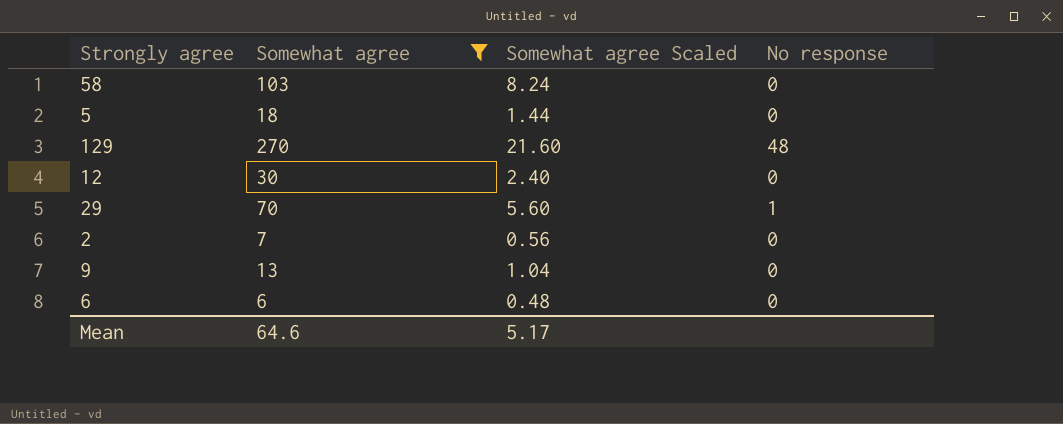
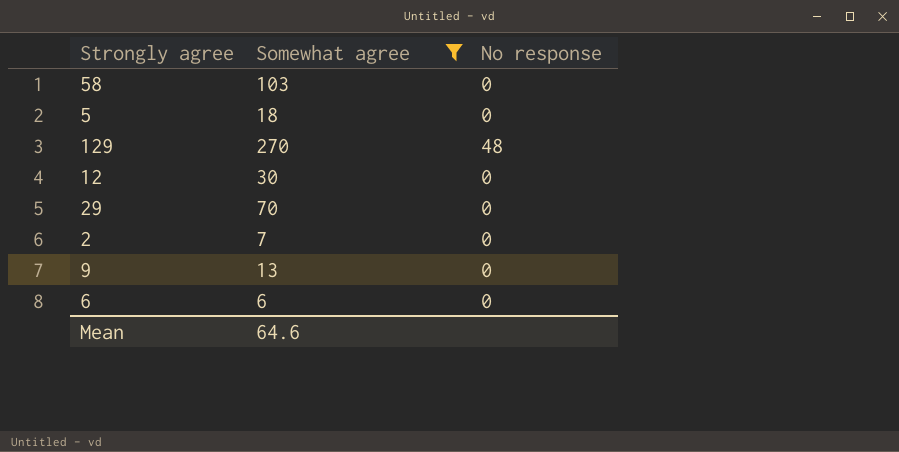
column Somewhat agree Scaled | formula: [Somewhat agree] * 0.08 -> none
29 | No response: 1 -> 0

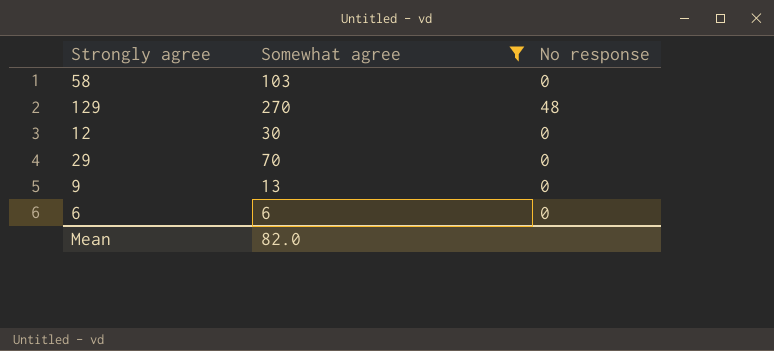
row 5: 18 | 0 -> none
row 2: 7 | 0 -> none
Mean | Somewhat agree: 64.6 -> 82.0

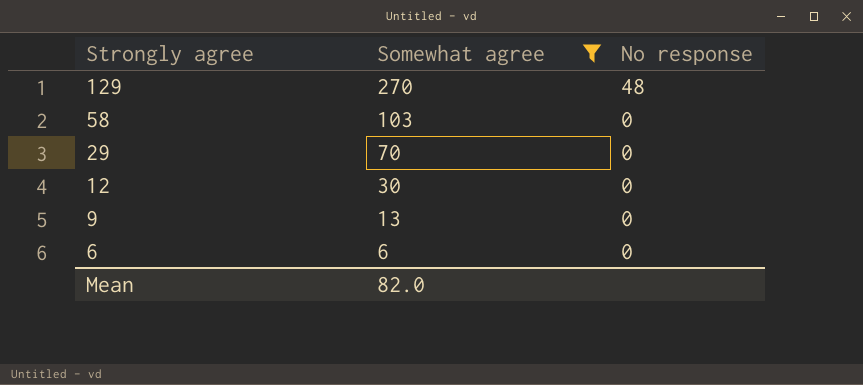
row order: none -> Strongly agree descending

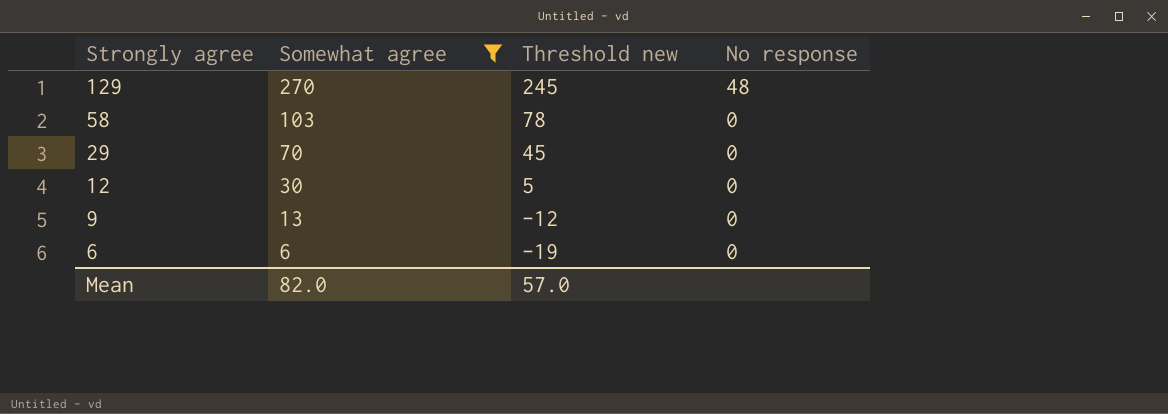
column Threshold new | formula: none -> [Somewhat agree] - 25

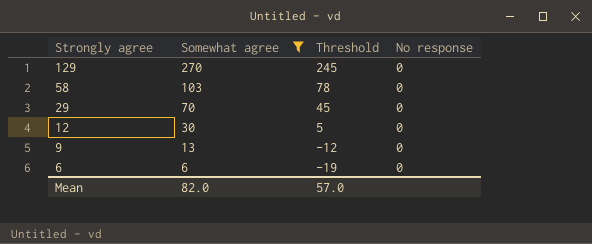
column name: Threshold new -> Threshold
129 | No response: 48 -> 0

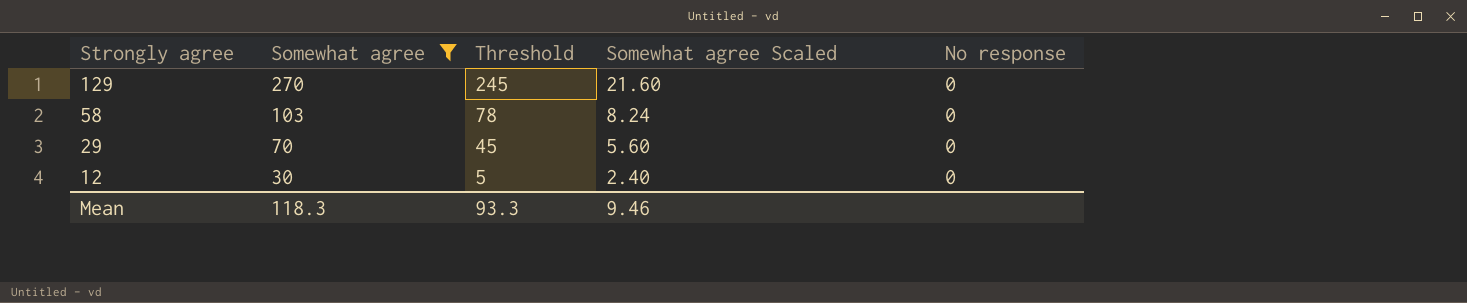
column Somewhat agree Scaled | formula: none -> [Somewhat agree] * 0.08
row 9: 13 | -12 | 0 -> none
row 6: 6 | -19 | 0 -> none
Mean | Somewhat agree: 82.0 -> 118.3
Mean | Threshold: 57.0 -> 93.3

